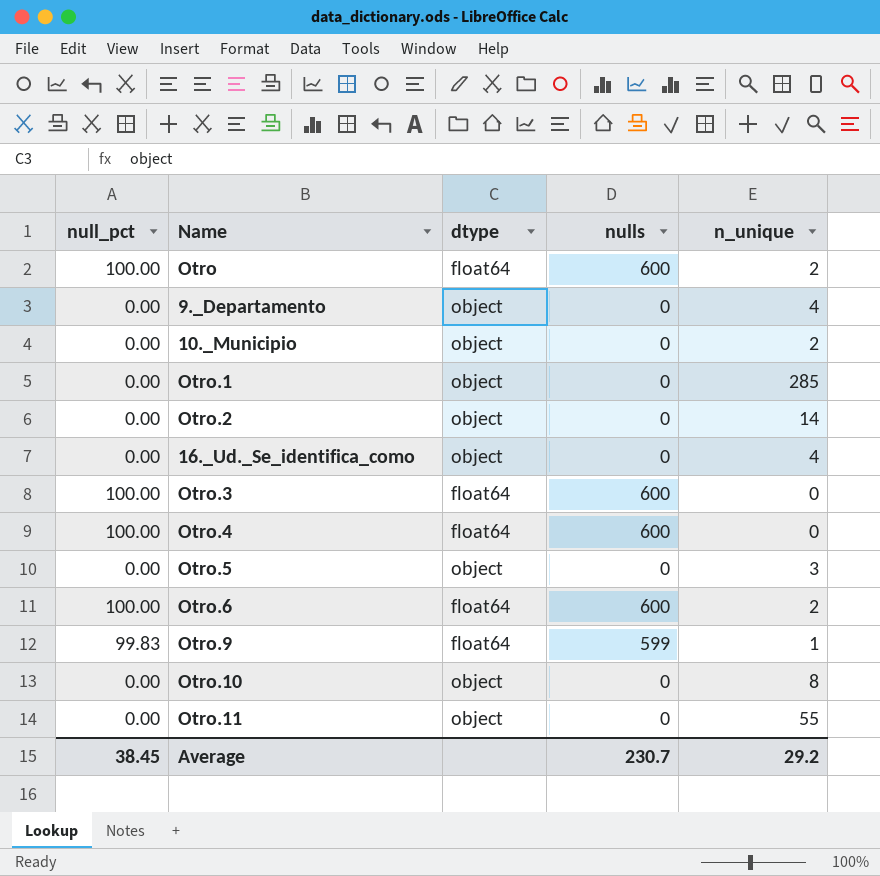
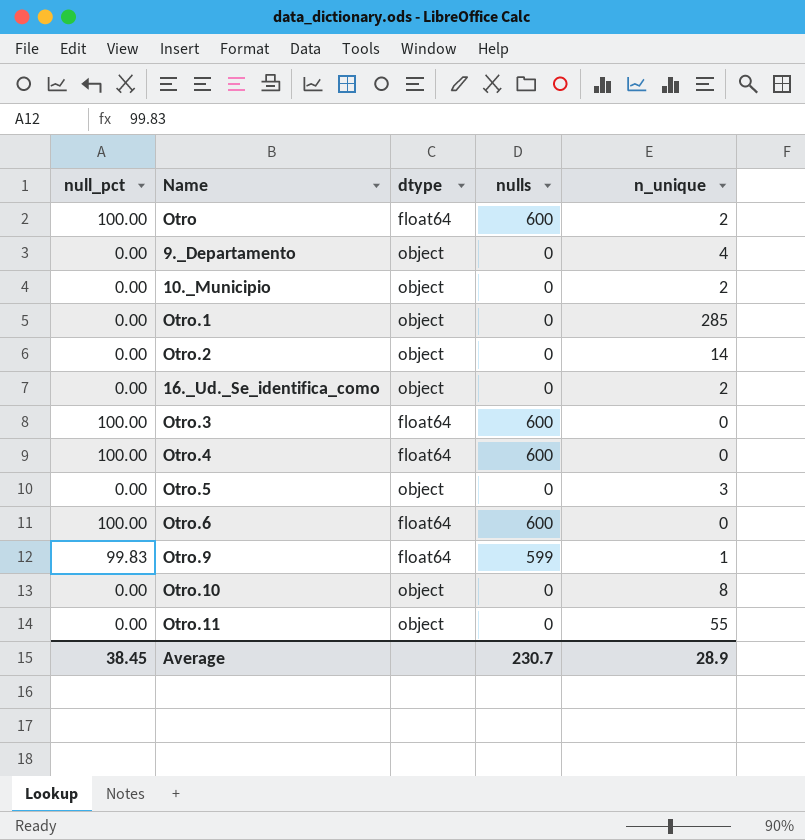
16._Ud._Se_identifica_como | n_unique: 4 -> 2
Otro.6 | n_unique: 2 -> 0
Average | n_unique: 29.2 -> 28.9

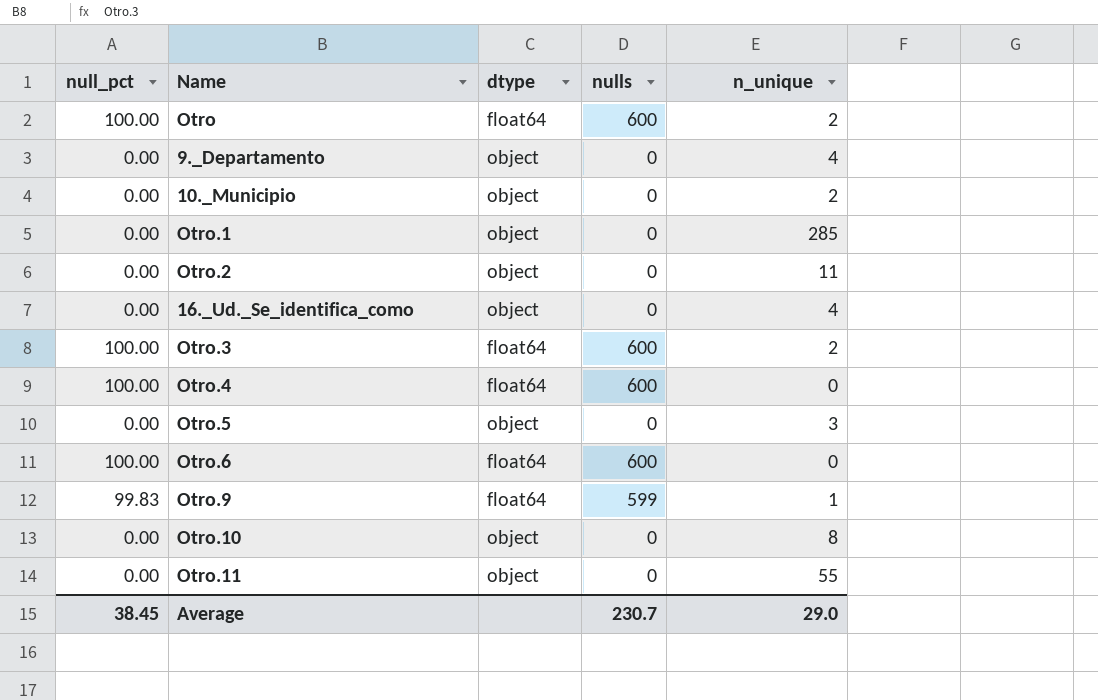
Otro.2 | n_unique: 14 -> 11
16._Ud._Se_identifica_como | n_unique: 2 -> 4
Otro.3 | n_unique: 0 -> 2
Average | n_unique: 28.9 -> 29.0

